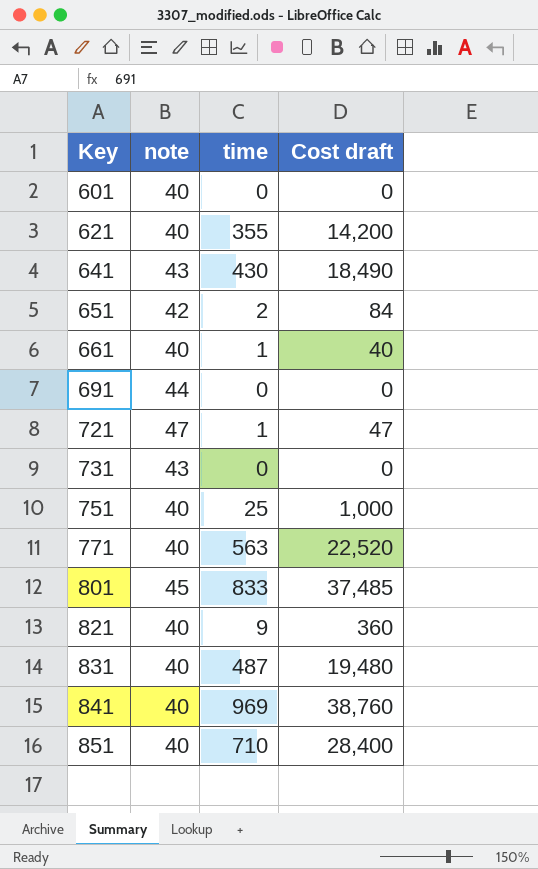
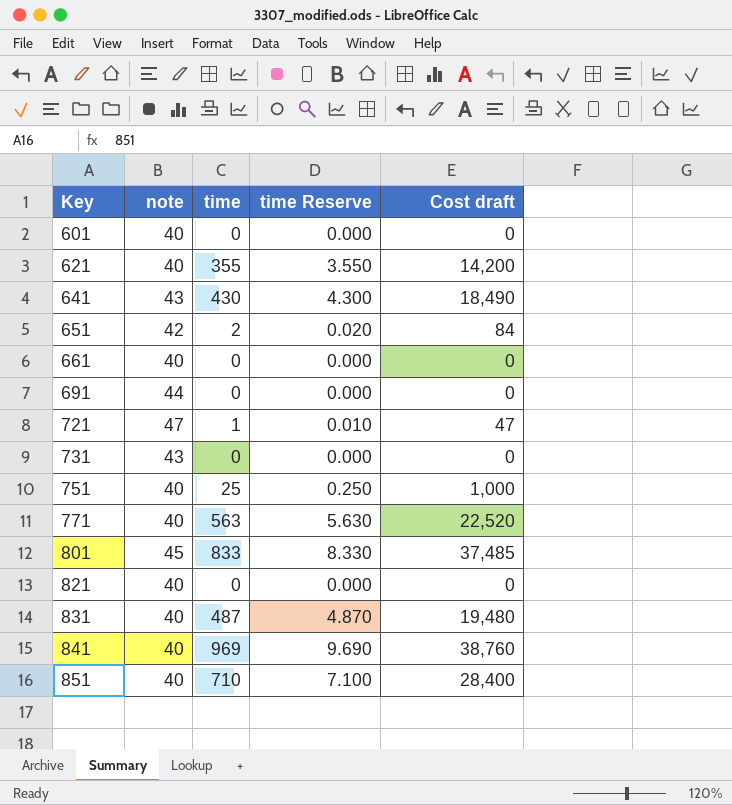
column time Reserve | formula: none -> [time] * 0.01
661 | time: 1 -> 0
661 | Cost draft: 40 -> 0
821 | time: 9 -> 0
821 | Cost draft: 360 -> 0

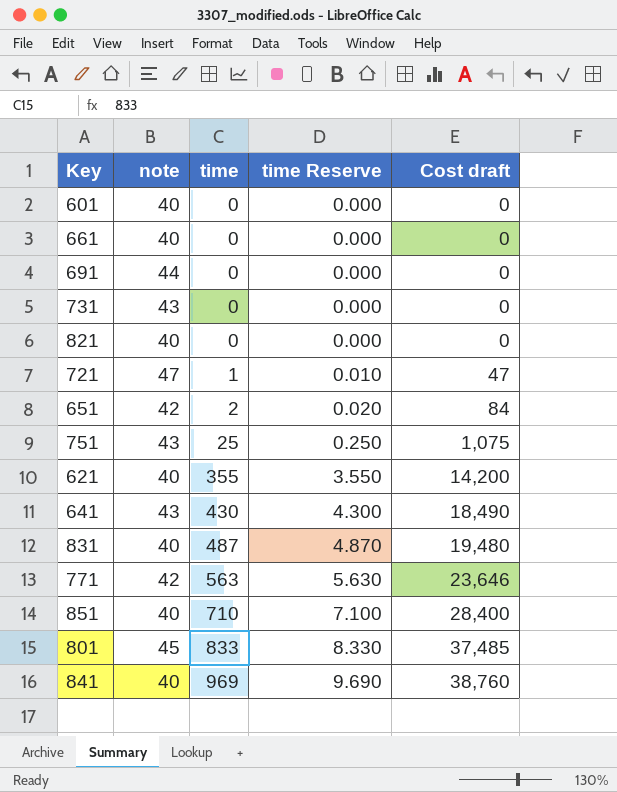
row order: Key ascending -> time ascending
751 | note: 40 -> 43
751 | Cost draft: 1,000 -> 1,075
771 | note: 40 -> 42
771 | Cost draft: 22,520 -> 23,646

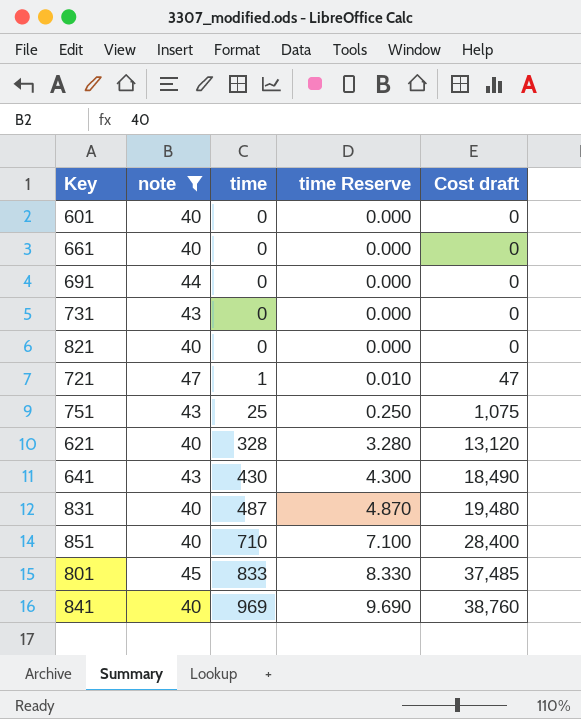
filter: none -> note != 42
621 | time: 355 -> 328
621 | time Reserve: 3.550 -> 3.280
621 | Cost draft: 14,200 -> 13,120

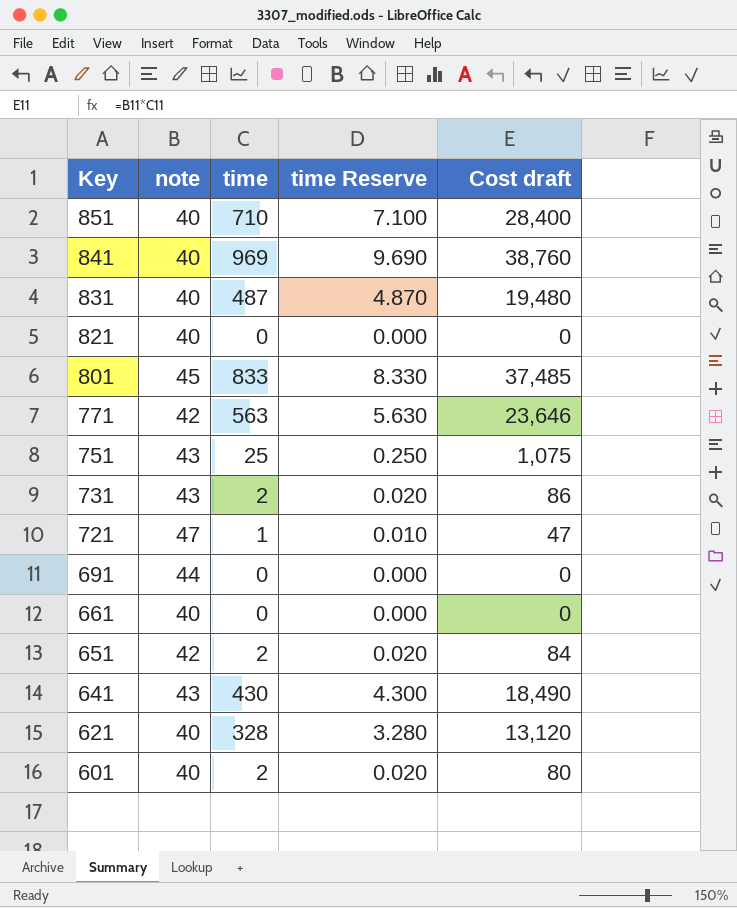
filter: note != 42 -> none
row order: time ascending -> Key descending
731 | time: 0 -> 2
731 | time Reserve: 0.000 -> 0.020
731 | Cost draft: 0 -> 86
601 | time: 0 -> 2
601 | time Reserve: 0.000 -> 0.020
601 | Cost draft: 0 -> 80

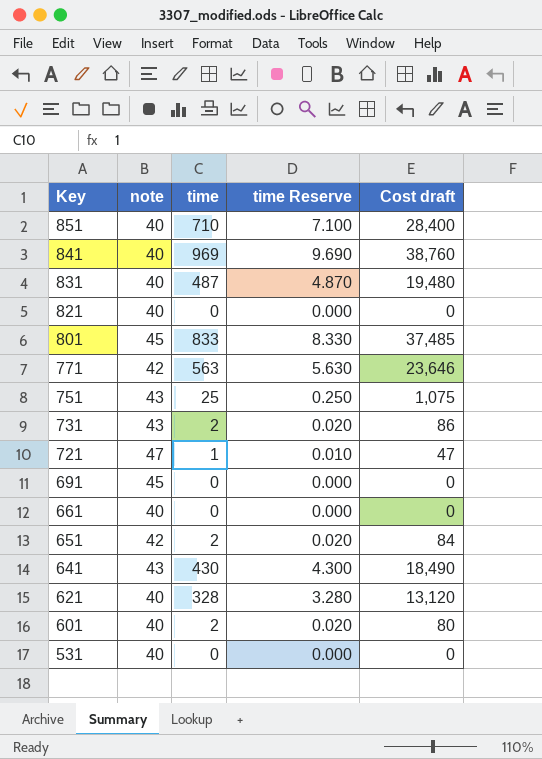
691 | note: 44 -> 45
row 531: none -> 40 | 0 | 0.000 | 0

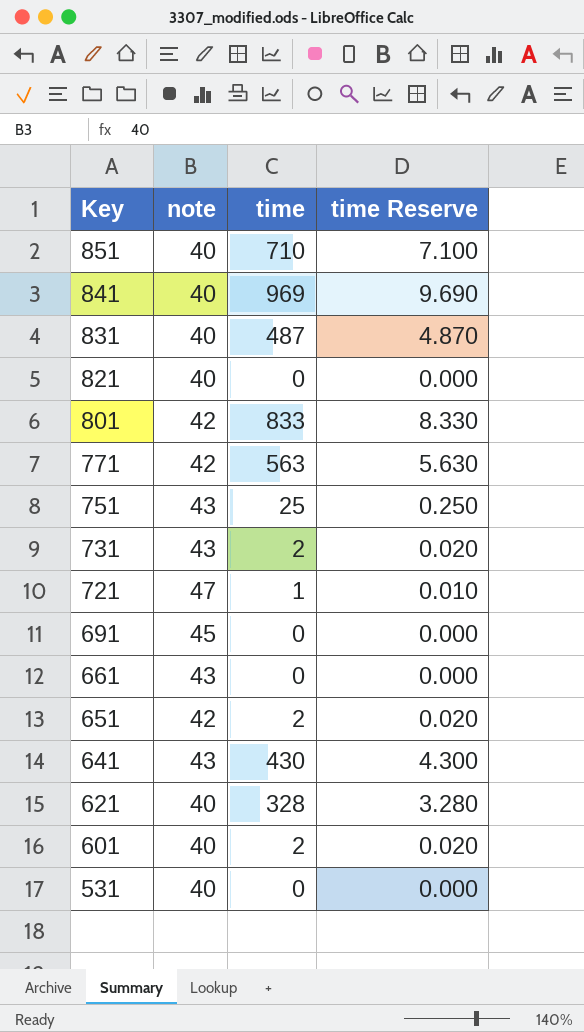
column Cost draft | formula: [note] * [time] -> none
801 | note: 45 -> 42
661 | note: 40 -> 43

